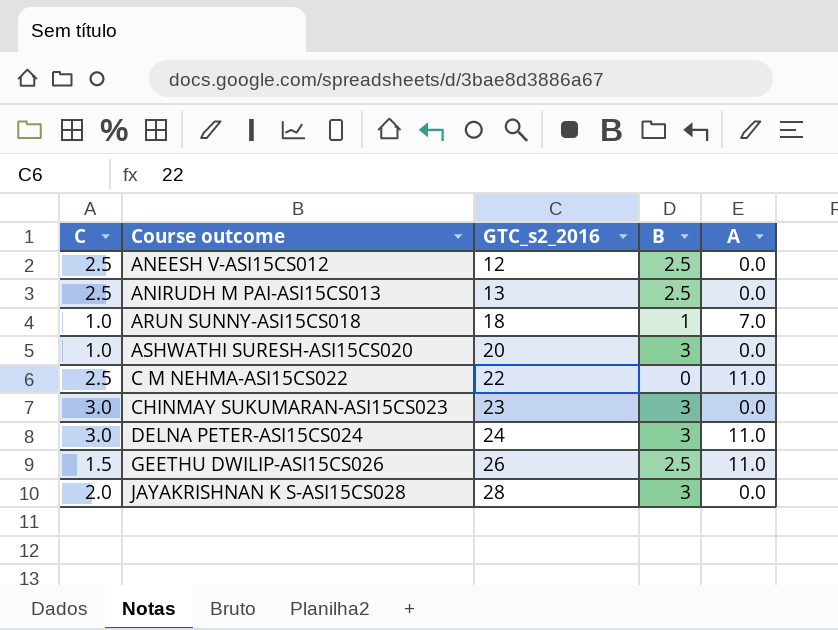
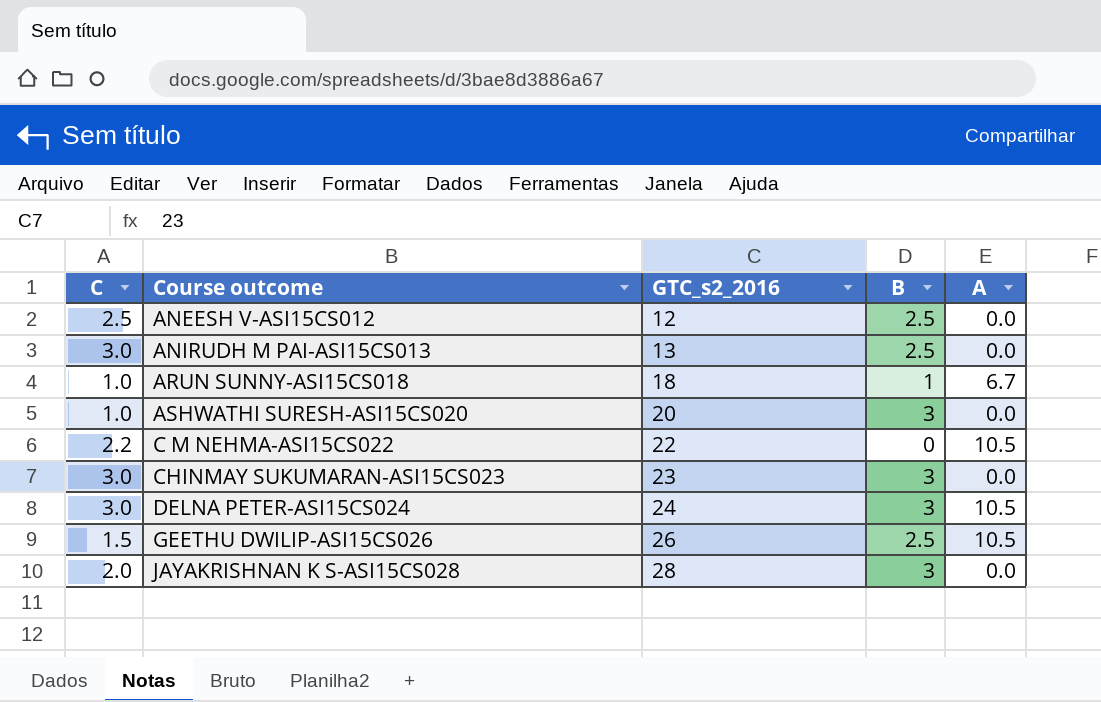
ANIRUDH M PAI-ASI15CS013 | C: 2.5 -> 3.0
ARUN SUNNY-ASI15CS018 | A: 7.0 -> 6.7
C M NEHMA-ASI15CS022 | C: 2.5 -> 2.2
C M NEHMA-ASI15CS022 | A: 11.0 -> 10.5
DELNA PETER-ASI15CS024 | A: 11.0 -> 10.5
GEETHU DWILIP-ASI15CS026 | A: 11.0 -> 10.5

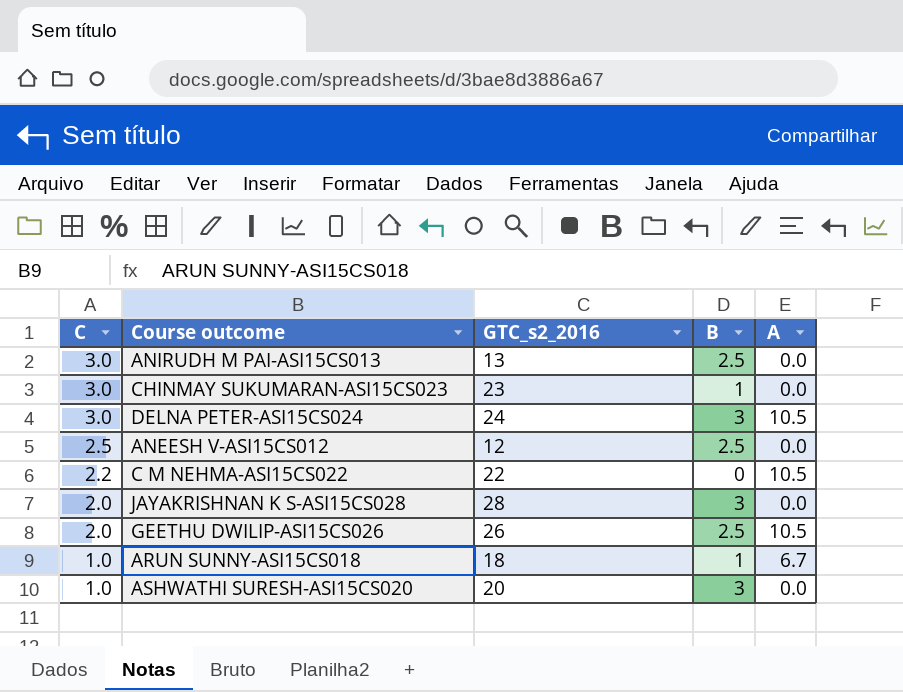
row order: Course outcome ascending -> C descending
CHINMAY SUKUMARAN-ASI15CS023 | B: 3 -> 1
GEETHU DWILIP-ASI15CS026 | C: 1.5 -> 2.0

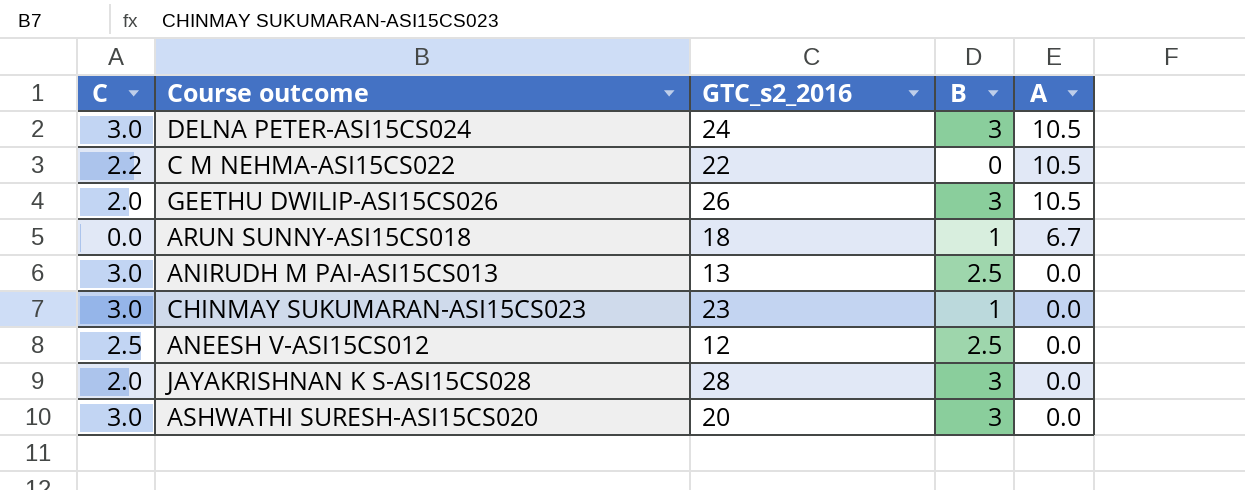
row order: C descending -> A descending
GEETHU DWILIP-ASI15CS026 | B: 2.5 -> 3
ARUN SUNNY-ASI15CS018 | C: 1.0 -> 0.0
ASHWATHI SURESH-ASI15CS020 | C: 1.0 -> 3.0

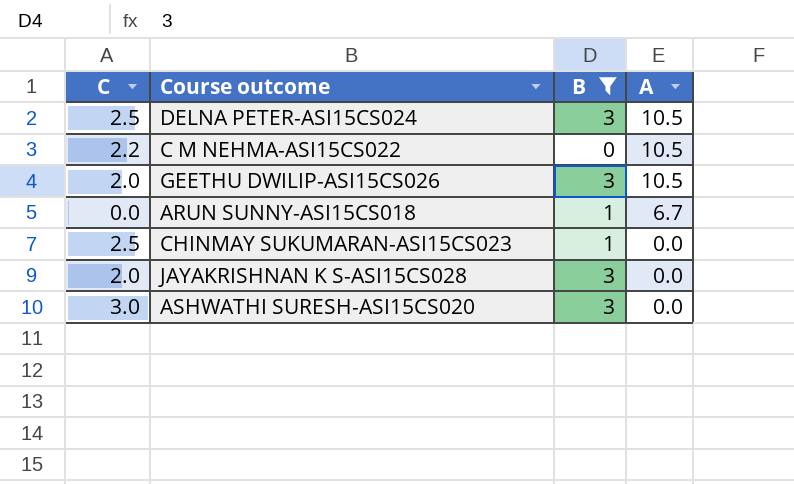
filter: none -> B != 2.5
column GTC_s2_2016 | position: 3 -> none
DELNA PETER-ASI15CS024 | C: 3.0 -> 2.5
CHINMAY SUKUMARAN-ASI15CS023 | C: 3.0 -> 2.5

